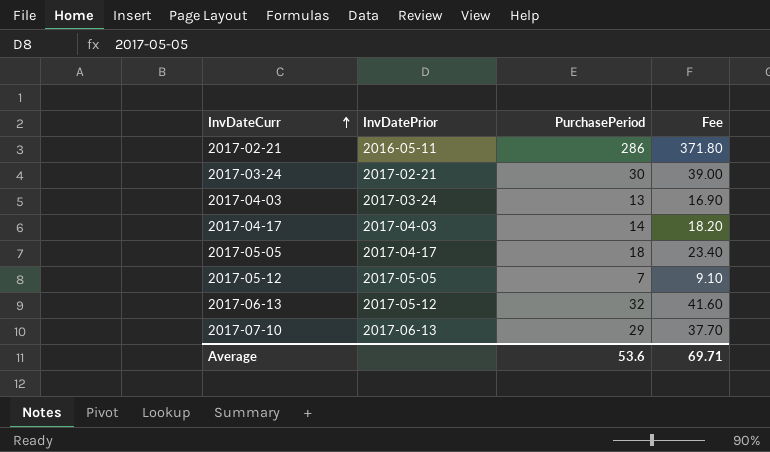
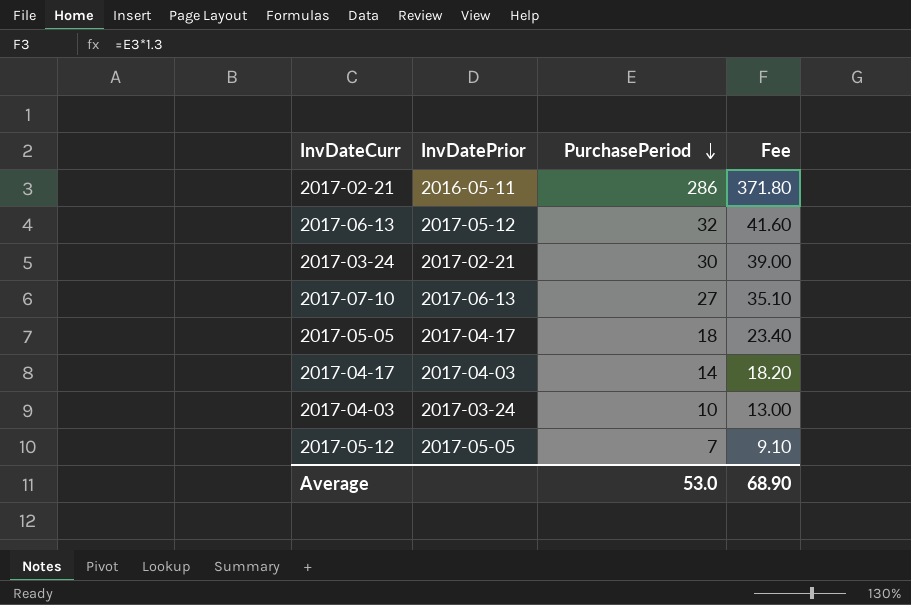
row order: InvDateCurr ascending -> PurchasePeriod descending
2017-07-10 | PurchasePeriod: 29 -> 27
2017-07-10 | Fee: 37.70 -> 35.10
2017-04-03 | PurchasePeriod: 13 -> 10
2017-04-03 | Fee: 16.90 -> 13.00
Average | PurchasePeriod: 53.6 -> 53.0
Average | Fee: 69.71 -> 68.90

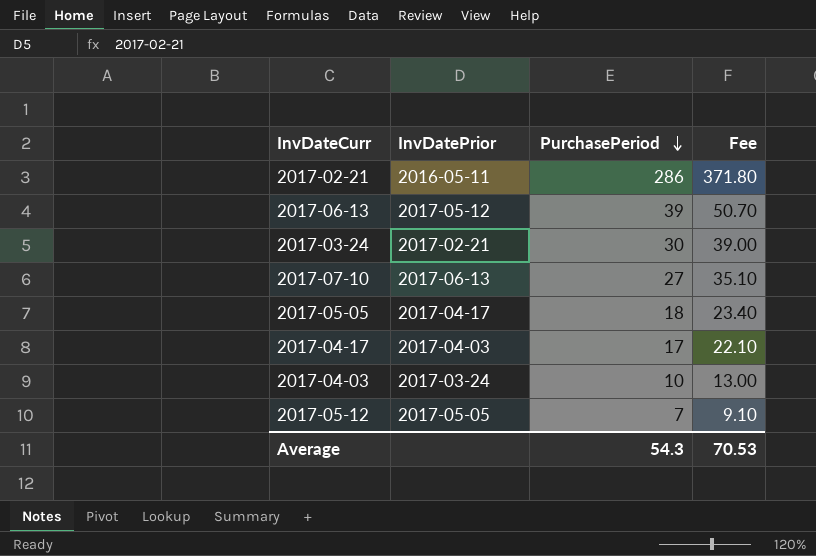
2017-06-13 | PurchasePeriod: 32 -> 39
2017-06-13 | Fee: 41.60 -> 50.70
2017-04-17 | PurchasePeriod: 14 -> 17
2017-04-17 | Fee: 18.20 -> 22.10
Average | PurchasePeriod: 53.0 -> 54.3
Average | Fee: 68.90 -> 70.53

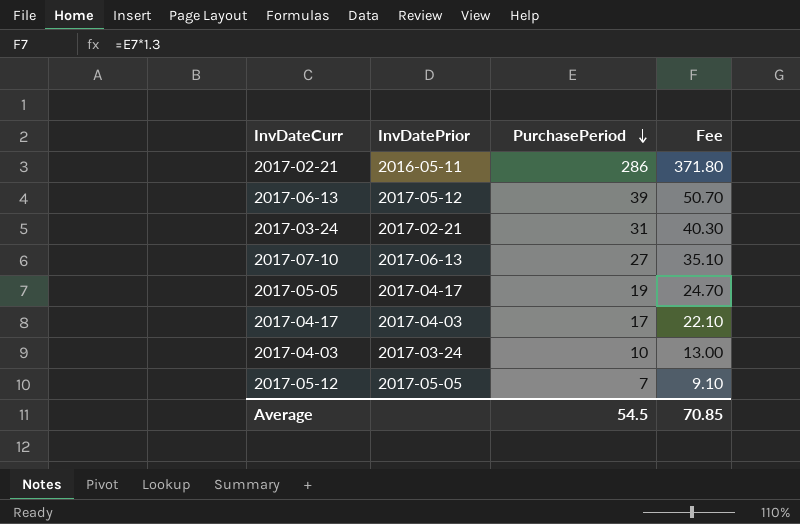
2017-03-24 | PurchasePeriod: 30 -> 31
2017-03-24 | Fee: 39.00 -> 40.30
2017-05-05 | PurchasePeriod: 18 -> 19
2017-05-05 | Fee: 23.40 -> 24.70
Average | PurchasePeriod: 54.3 -> 54.5
Average | Fee: 70.53 -> 70.85

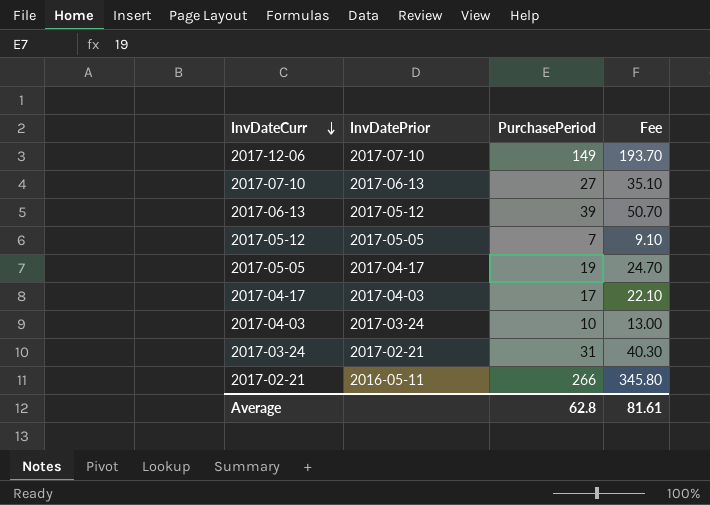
row order: PurchasePeriod descending -> InvDateCurr descending
row 2017-12-06: none -> 2017-07-10 | 149 | 193.70
2017-02-21 | PurchasePeriod: 286 -> 266
2017-02-21 | Fee: 371.80 -> 345.80
Average | PurchasePeriod: 54.5 -> 62.8
Average | Fee: 70.85 -> 81.61

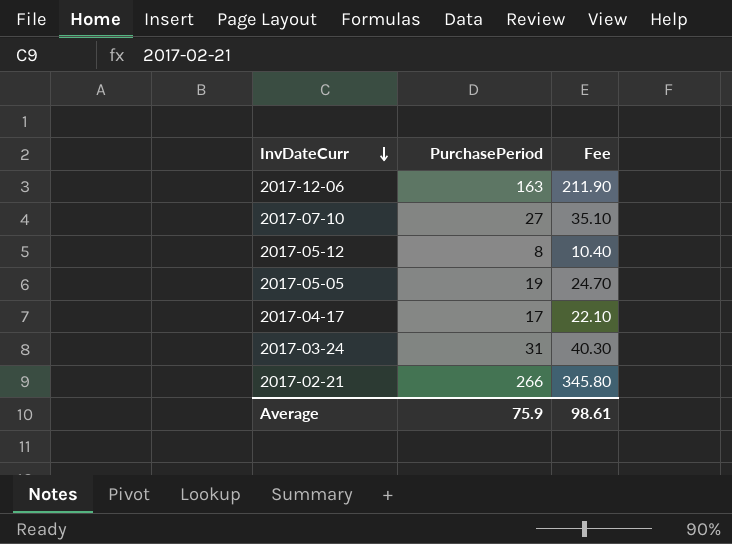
column InvDatePrior | position: 2 -> none
row 2017-06-13: 2017-05-12 | 39 | 50.70 -> none
row 2017-04-03: 2017-03-24 | 10 | 13.00 -> none
2017-12-06 | PurchasePeriod: 149 -> 163
2017-12-06 | Fee: 193.70 -> 211.90
2017-05-12 | PurchasePeriod: 7 -> 8
2017-05-12 | Fee: 9.10 -> 10.40
Average | PurchasePeriod: 62.8 -> 75.9
Average | Fee: 81.61 -> 98.61

